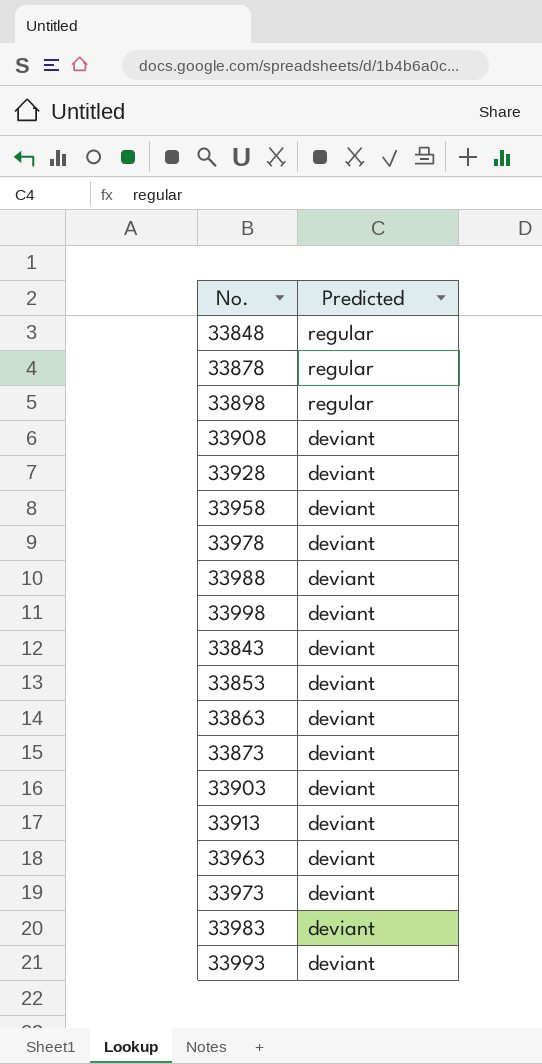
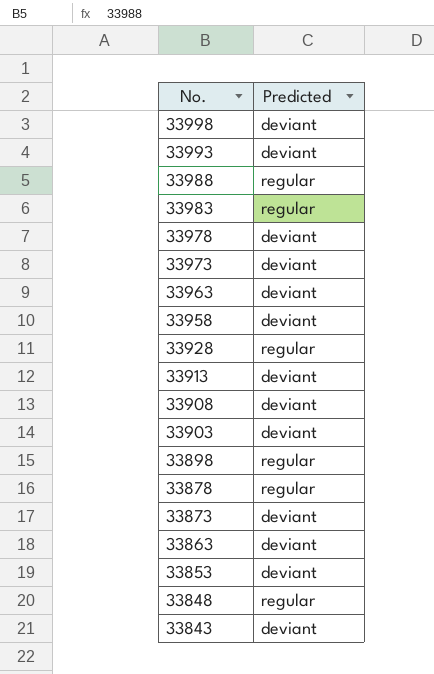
row order: Predicted descending -> No. descending
33988 | Predicted: deviant -> regular
33983 | Predicted: deviant -> regular
33928 | Predicted: deviant -> regular

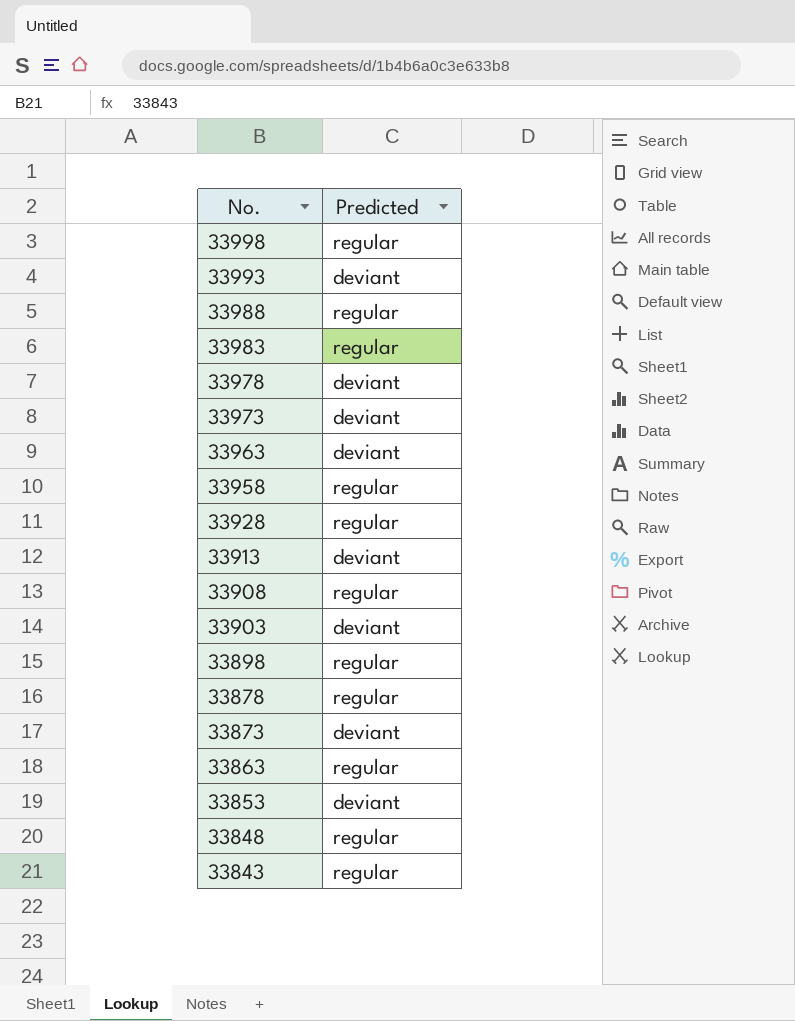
33998 | Predicted: deviant -> regular
33958 | Predicted: deviant -> regular
33908 | Predicted: deviant -> regular
33863 | Predicted: deviant -> regular
33843 | Predicted: deviant -> regular

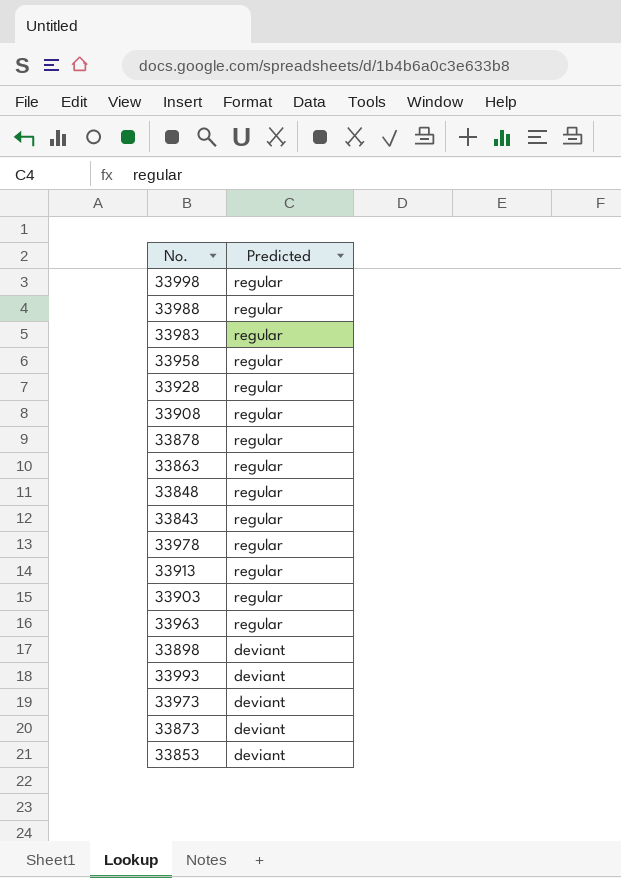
row order: No. descending -> Predicted descending
33978 | Predicted: deviant -> regular
33913 | Predicted: deviant -> regular
33903 | Predicted: deviant -> regular
33963 | Predicted: deviant -> regular
33898 | Predicted: regular -> deviant

